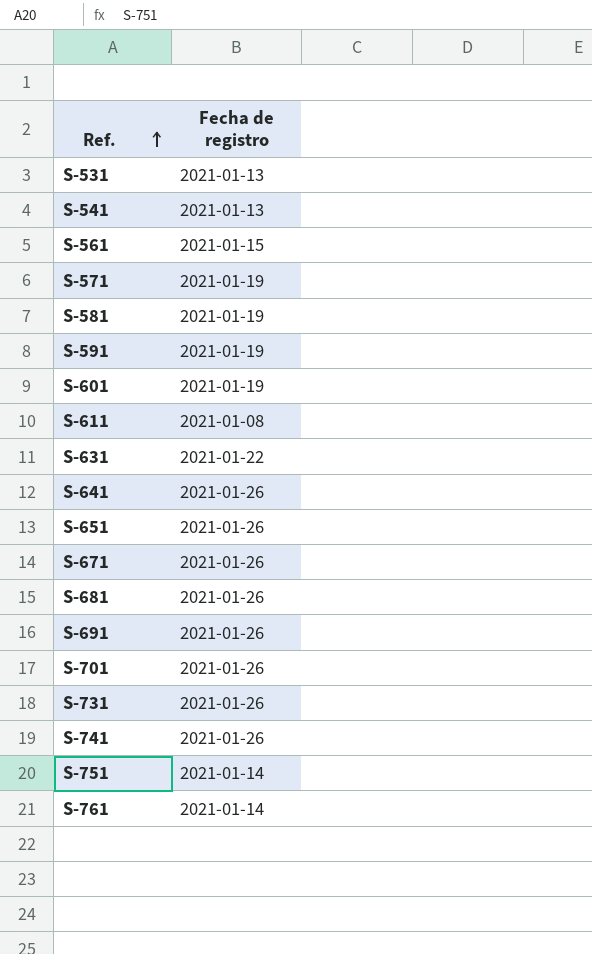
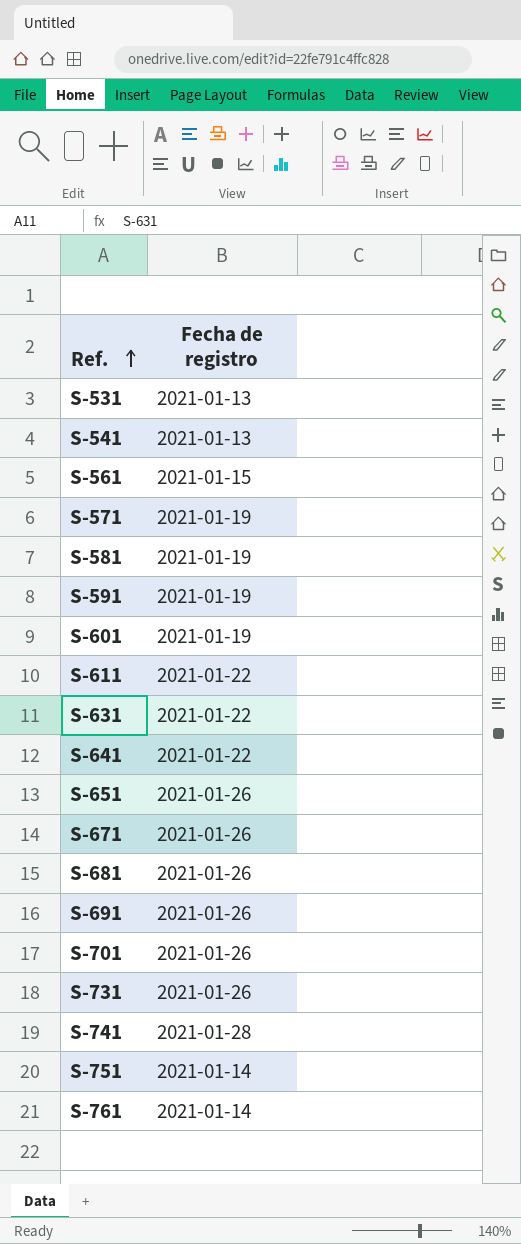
S-611 | Fecha de registro: 2021-01-08 -> 2021-01-22
S-641 | Fecha de registro: 2021-01-26 -> 2021-01-22
S-741 | Fecha de registro: 2021-01-26 -> 2021-01-28

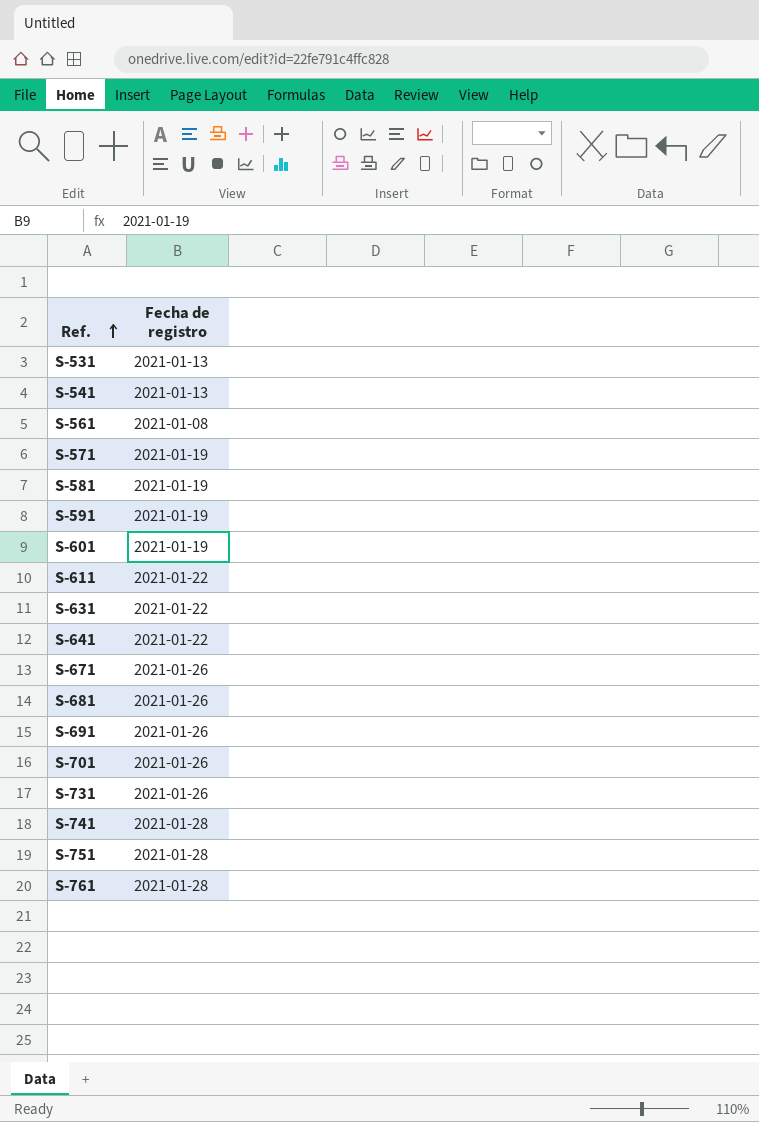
row S-651: 2021-01-26 -> none
S-561 | Fecha de registro: 2021-01-15 -> 2021-01-08
S-751 | Fecha de registro: 2021-01-14 -> 2021-01-28
S-761 | Fecha de registro: 2021-01-14 -> 2021-01-28

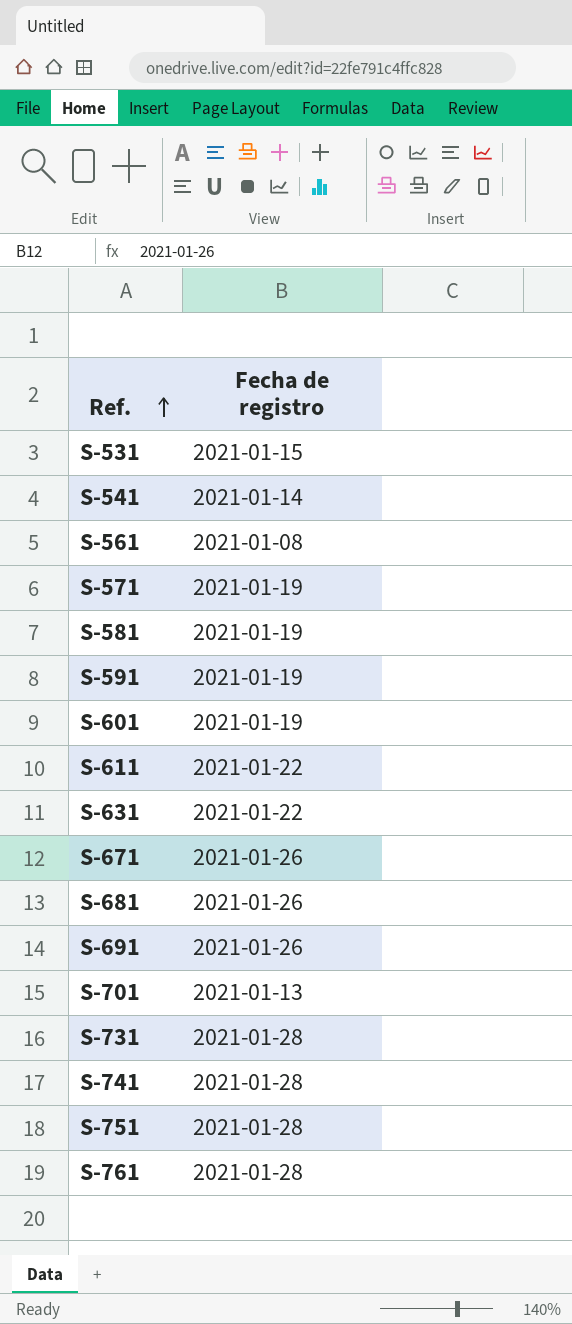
row S-641: 2021-01-22 -> none
S-531 | Fecha de registro: 2021-01-13 -> 2021-01-15
S-541 | Fecha de registro: 2021-01-13 -> 2021-01-14
S-701 | Fecha de registro: 2021-01-26 -> 2021-01-13
S-731 | Fecha de registro: 2021-01-26 -> 2021-01-28

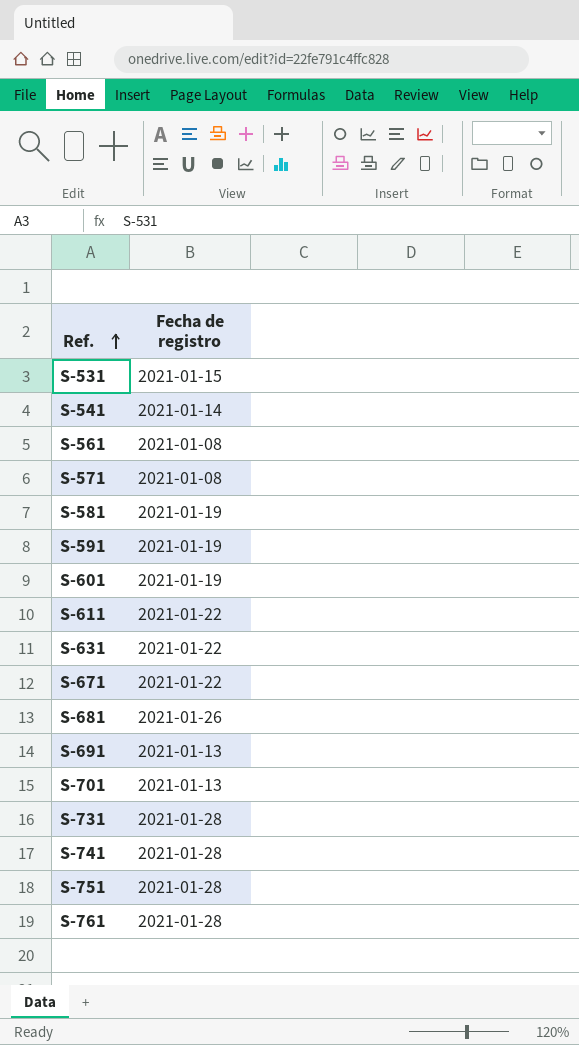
S-571 | Fecha de registro: 2021-01-19 -> 2021-01-08
S-671 | Fecha de registro: 2021-01-26 -> 2021-01-22
S-691 | Fecha de registro: 2021-01-26 -> 2021-01-13

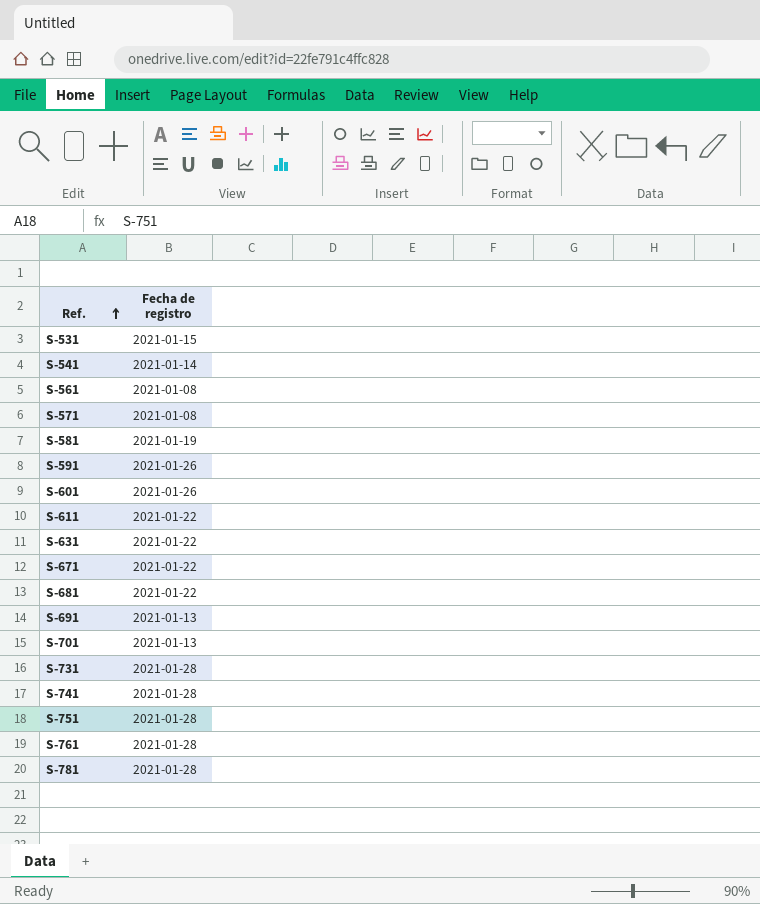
S-591 | Fecha de registro: 2021-01-19 -> 2021-01-26
S-601 | Fecha de registro: 2021-01-19 -> 2021-01-26
S-681 | Fecha de registro: 2021-01-26 -> 2021-01-22
row S-781: none -> 2021-01-28

